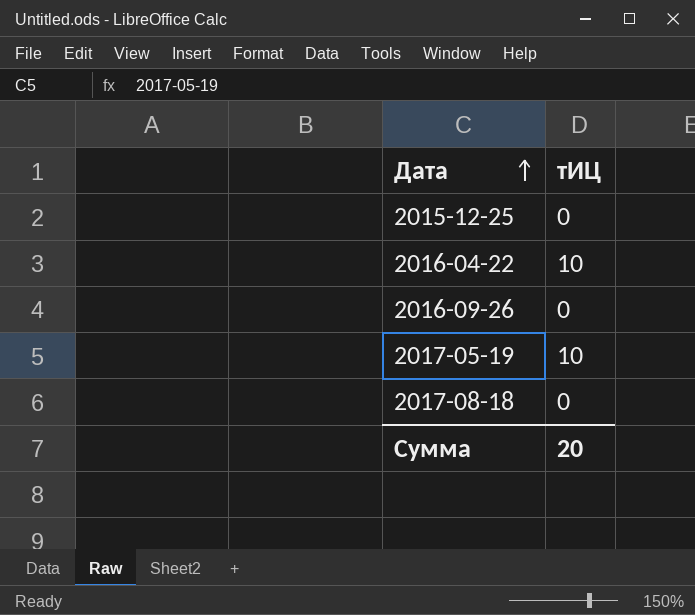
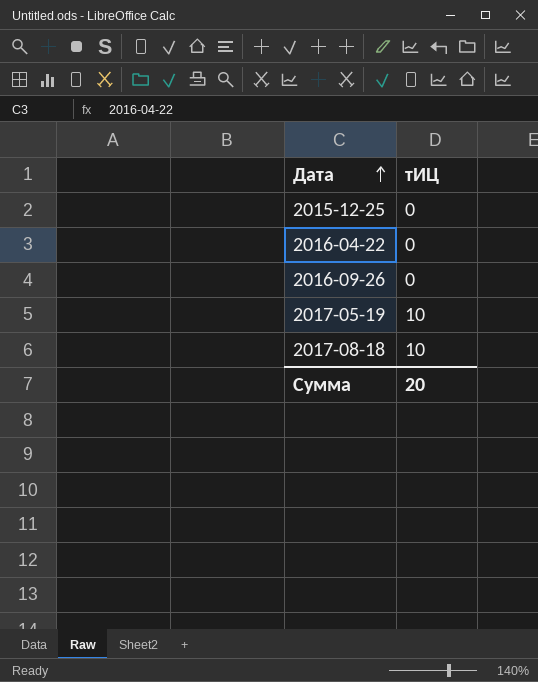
2016-04-22 | тИЦ: 10 -> 0
2017-08-18 | тИЦ: 0 -> 10

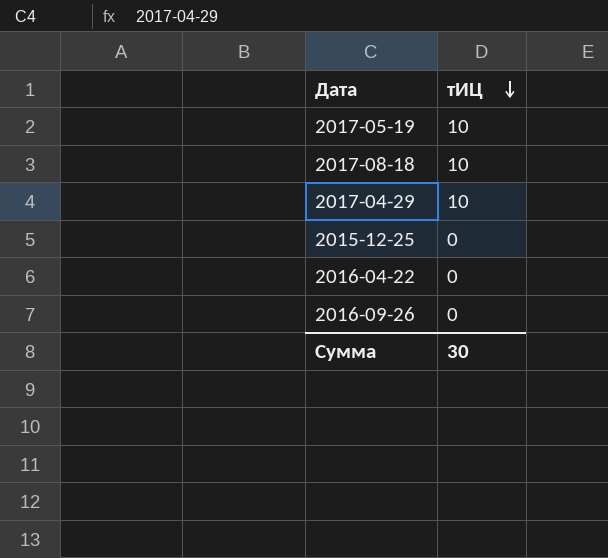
row order: Дата ascending -> тИЦ descending
row 2017-04-29: none -> 10
Сумма | тИЦ: 20 -> 30

